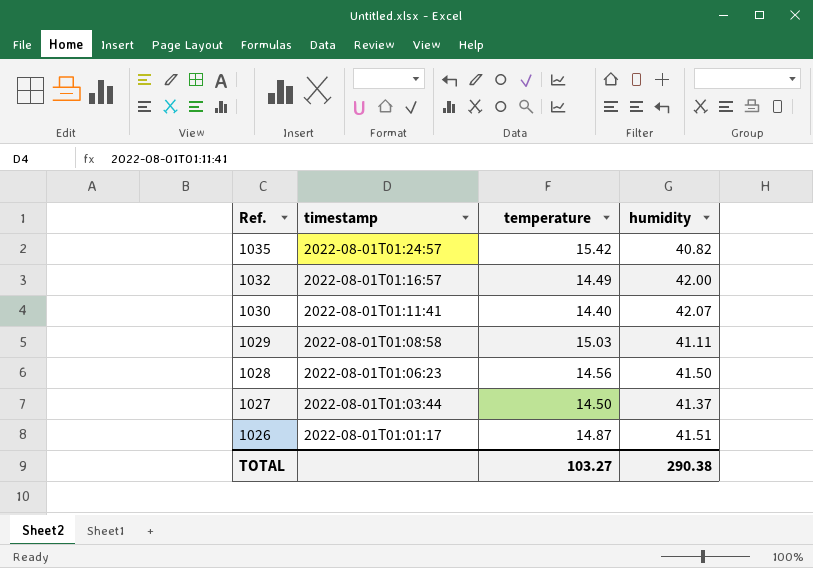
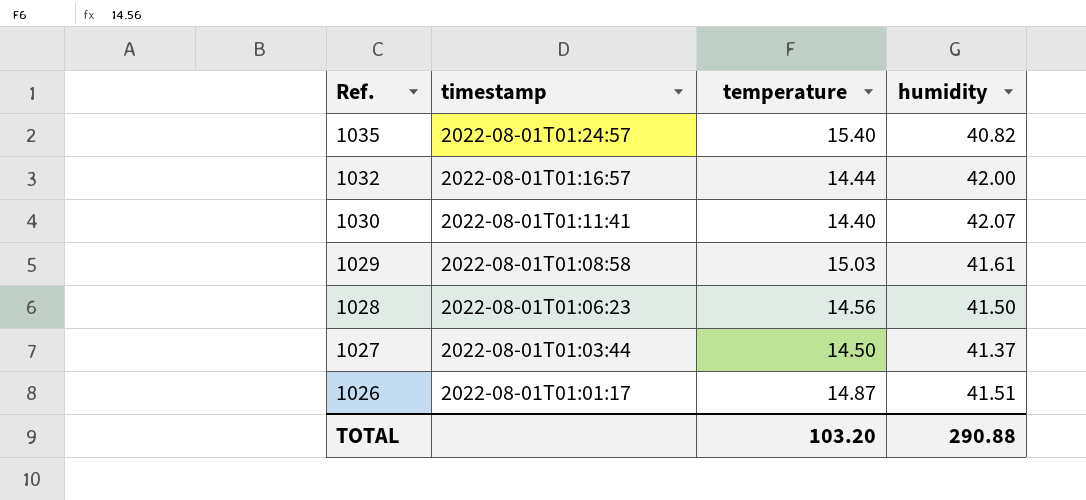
1035 | temperature: 15.42 -> 15.40
1032 | temperature: 14.49 -> 14.44
1029 | humidity: 41.11 -> 41.61
TOTAL | temperature: 103.27 -> 103.20
TOTAL | humidity: 290.38 -> 290.88

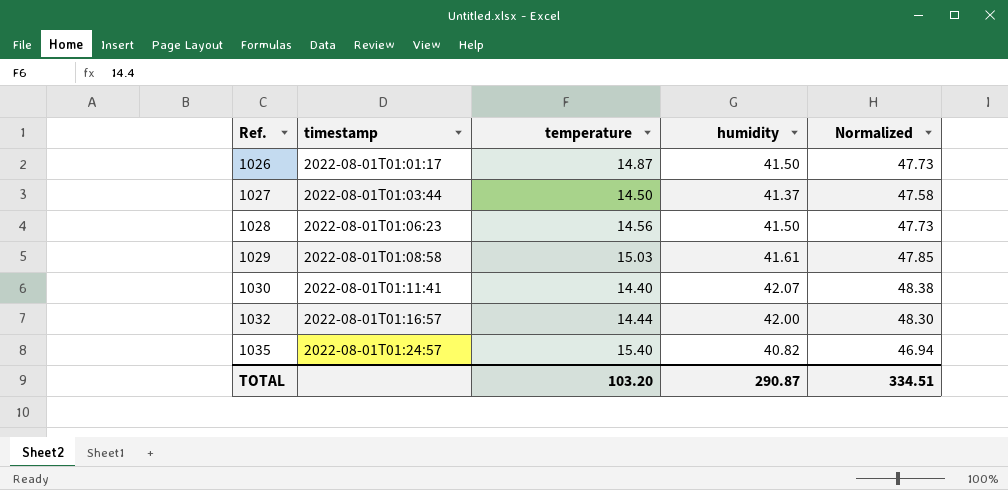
row order: Ref. descending -> Ref. ascending
column Normalized | formula: none -> [humidity] * 1.15
1026 | humidity: 41.51 -> 41.50
TOTAL | humidity: 290.88 -> 290.87

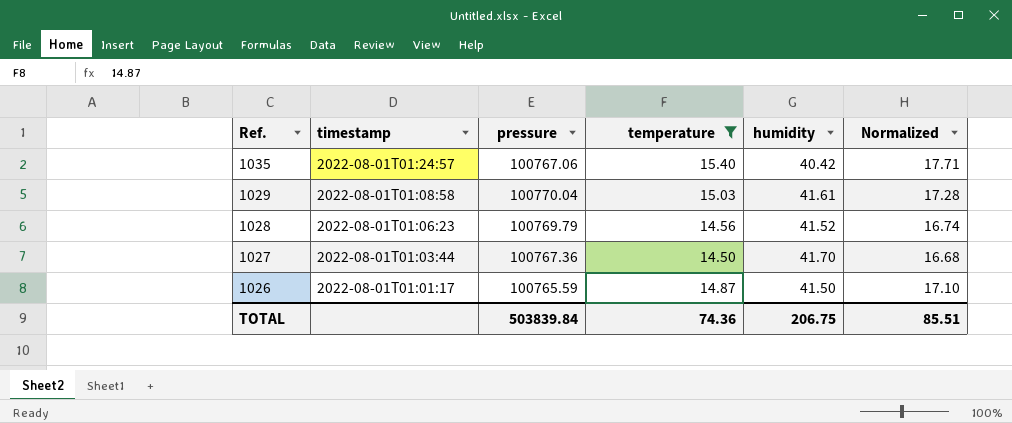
filter: none -> temperature >= 14.50
row order: Ref. ascending -> Ref. descending
column pressure | position: none -> 3
column Normalized | formula: [humidity] * 1.15 -> [temperature] * 1.15
1035 | humidity: 40.82 -> 40.42
1028 | humidity: 41.50 -> 41.52
1027 | humidity: 41.37 -> 41.70
TOTAL | temperature: 103.20 -> 74.36
TOTAL | humidity: 290.87 -> 206.75
TOTAL | Normalized: 334.51 -> 85.51

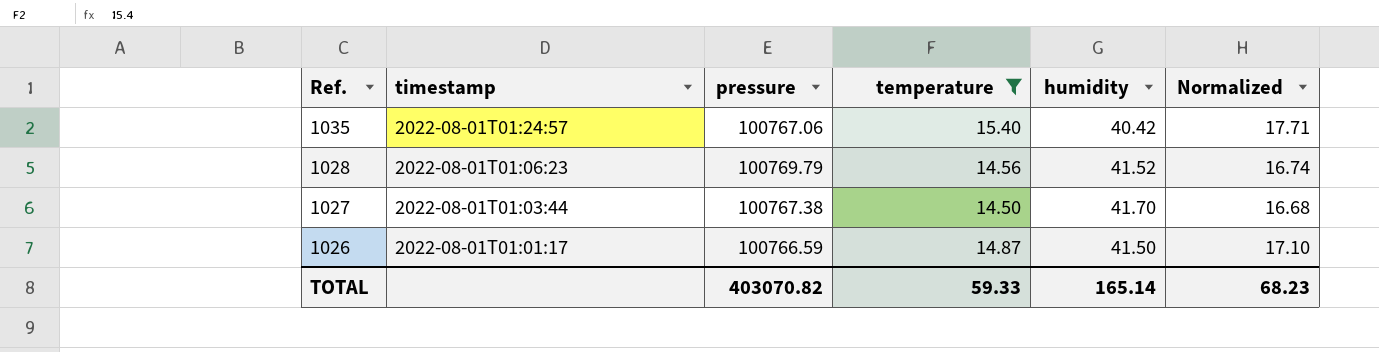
row 1029: 2022-08-01T01:08:58 | 100770.04 | 15.03 | 41.61 | 17.28 -> none
1027 | pressure: 100767.36 -> 100767.38
1026 | pressure: 100765.59 -> 100766.59
TOTAL | pressure: 503839.84 -> 403070.82
TOTAL | temperature: 74.36 -> 59.33
TOTAL | humidity: 206.75 -> 165.14
TOTAL | Normalized: 85.51 -> 68.23

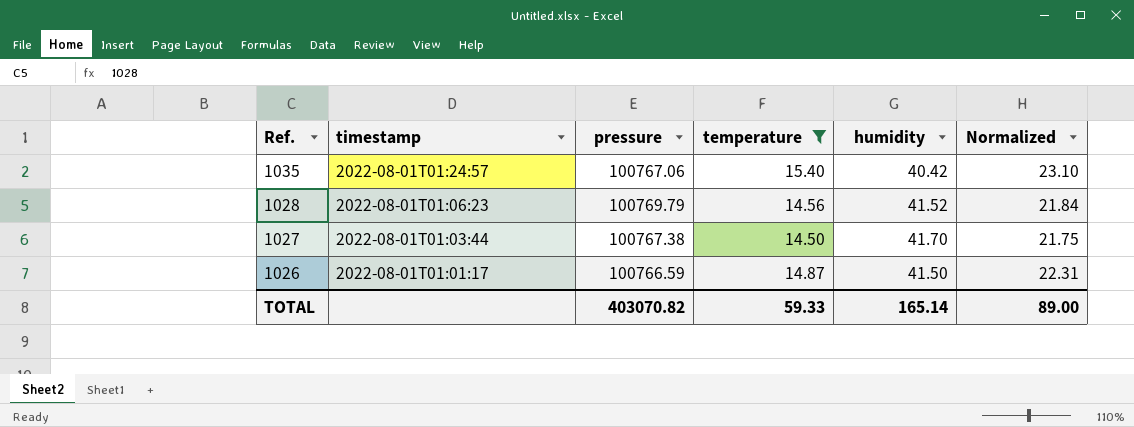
column Normalized | formula: [temperature] * 1.15 -> [temperature] * 1.5
TOTAL | Normalized: 68.23 -> 89.00

